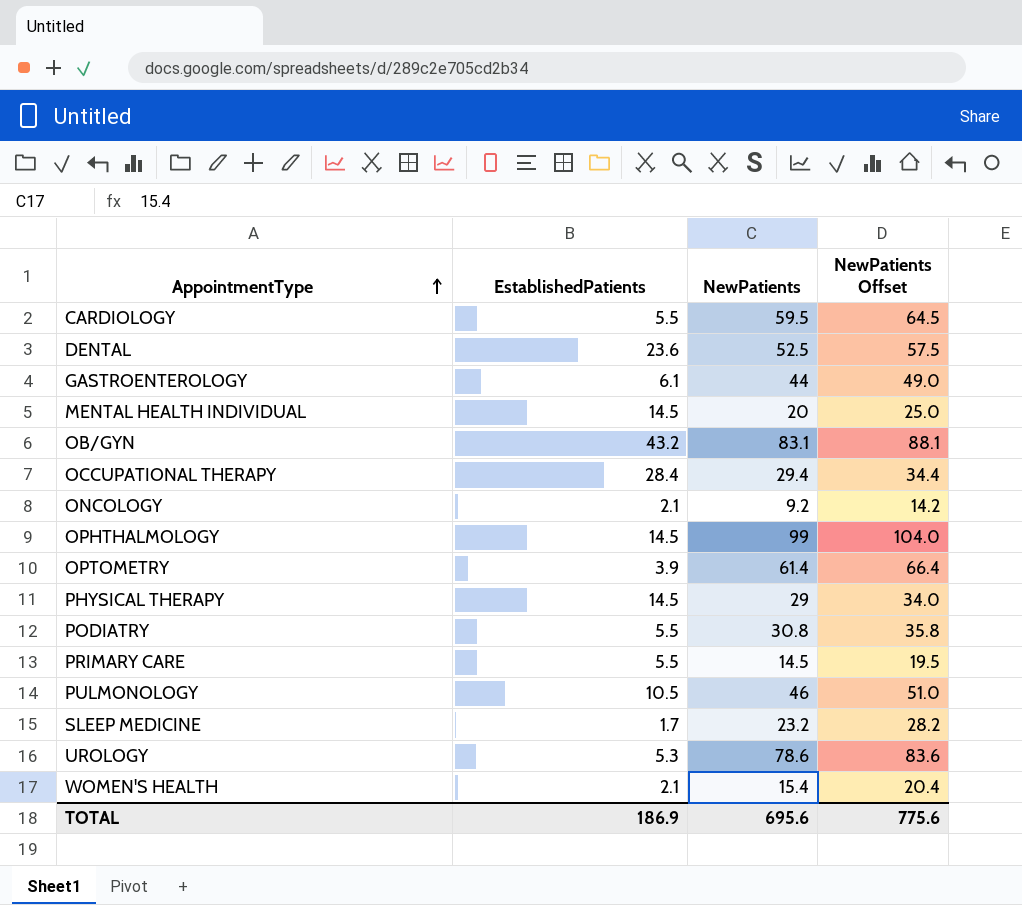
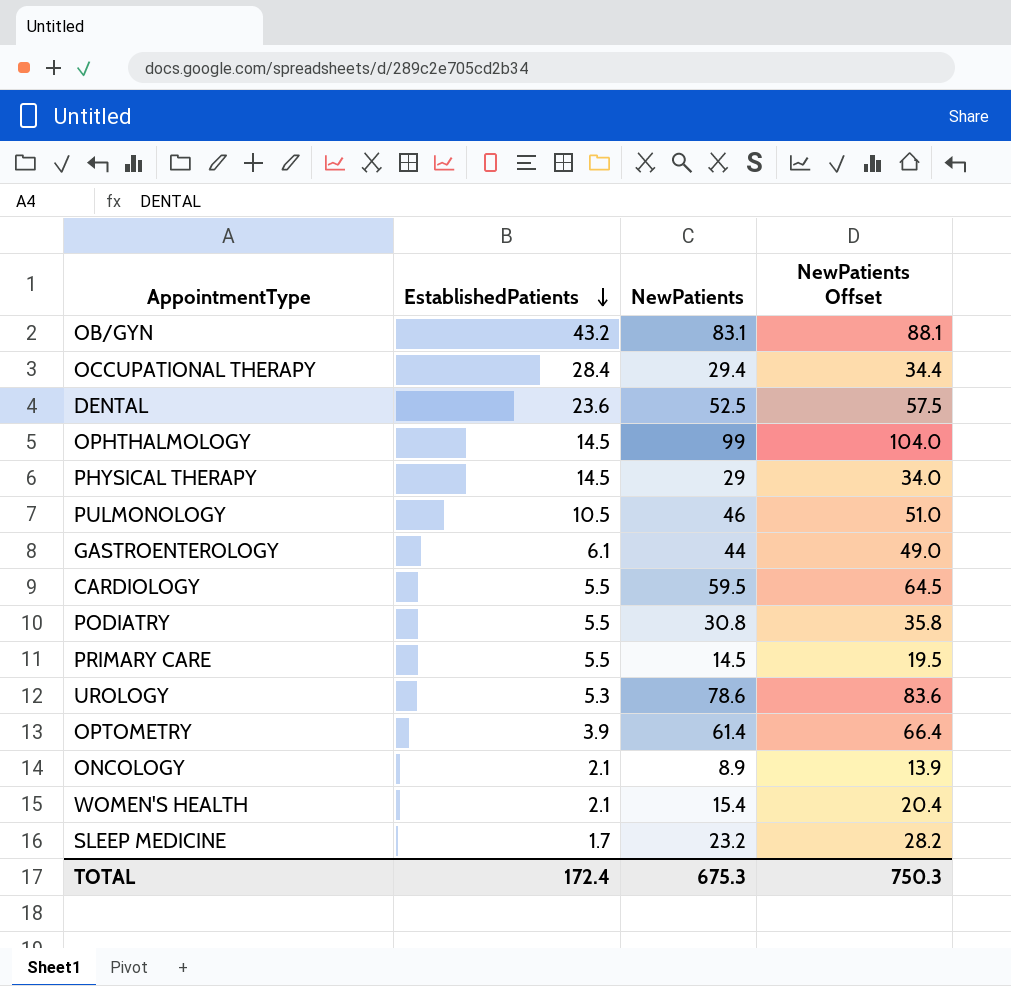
row order: AppointmentType ascending -> EstablishedPatients descending
row MENTAL HEALTH INDIVIDUAL: 14.5 | 20 | 25.0 -> none
ONCOLOGY | NewPatients: 9.2 -> 8.9
ONCOLOGY | NewPatients Offset: 14.2 -> 13.9
TOTAL | EstablishedPatients: 186.9 -> 172.4
TOTAL | NewPatients: 695.6 -> 675.3
TOTAL | NewPatients Offset: 775.6 -> 750.3

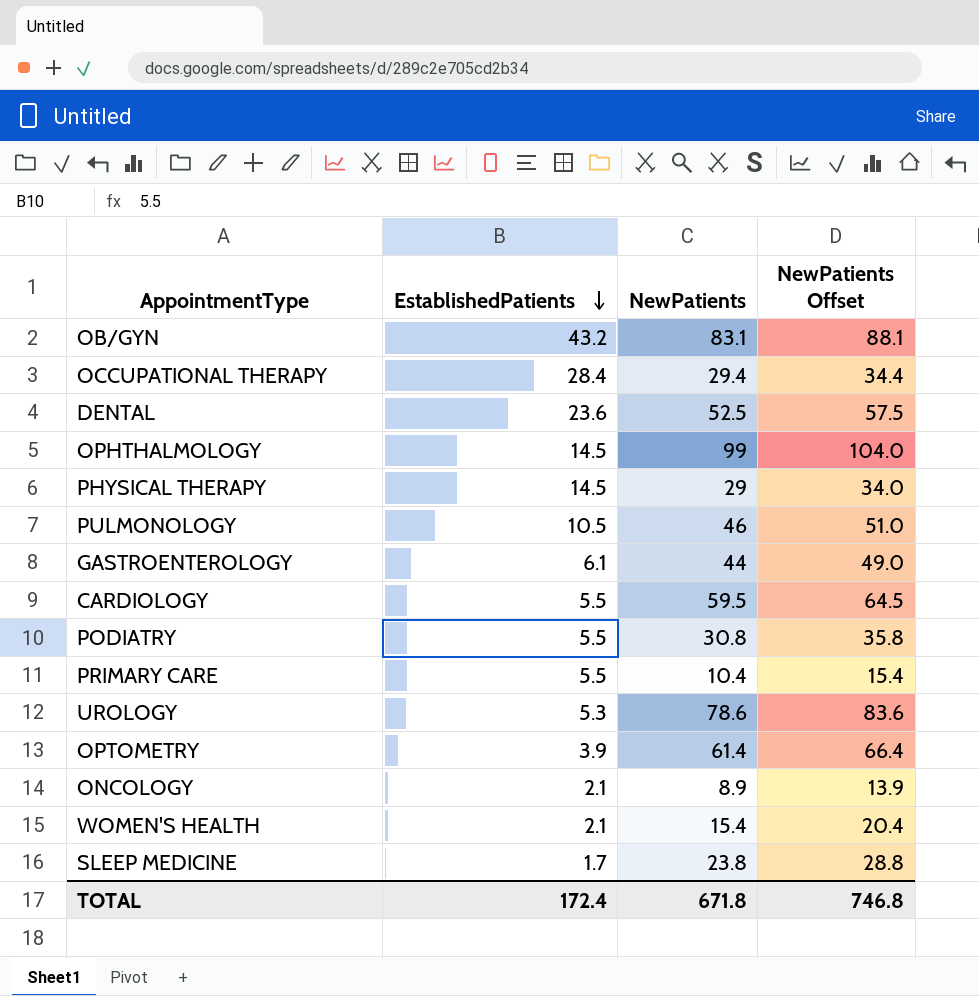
PRIMARY CARE | NewPatients: 14.5 -> 10.4
PRIMARY CARE | NewPatients Offset: 19.5 -> 15.4
SLEEP MEDICINE | NewPatients: 23.2 -> 23.8
SLEEP MEDICINE | NewPatients Offset: 28.2 -> 28.8
TOTAL | NewPatients: 675.3 -> 671.8
TOTAL | NewPatients Offset: 750.3 -> 746.8

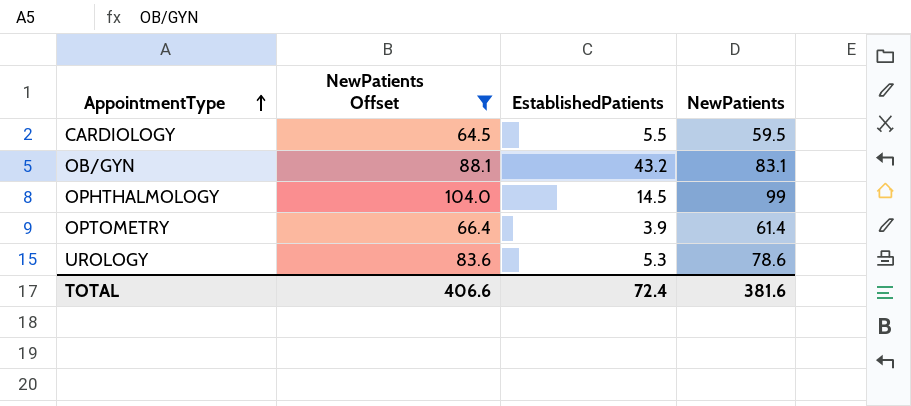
filter: none -> NewPatients Offset >= 64.5
row order: EstablishedPatients descending -> AppointmentType ascending
column NewPatients Offset | position: 4 -> 2
TOTAL | NewPatients Offset: 746.8 -> 406.6
TOTAL | EstablishedPatients: 172.4 -> 72.4
TOTAL | NewPatients: 671.8 -> 381.6

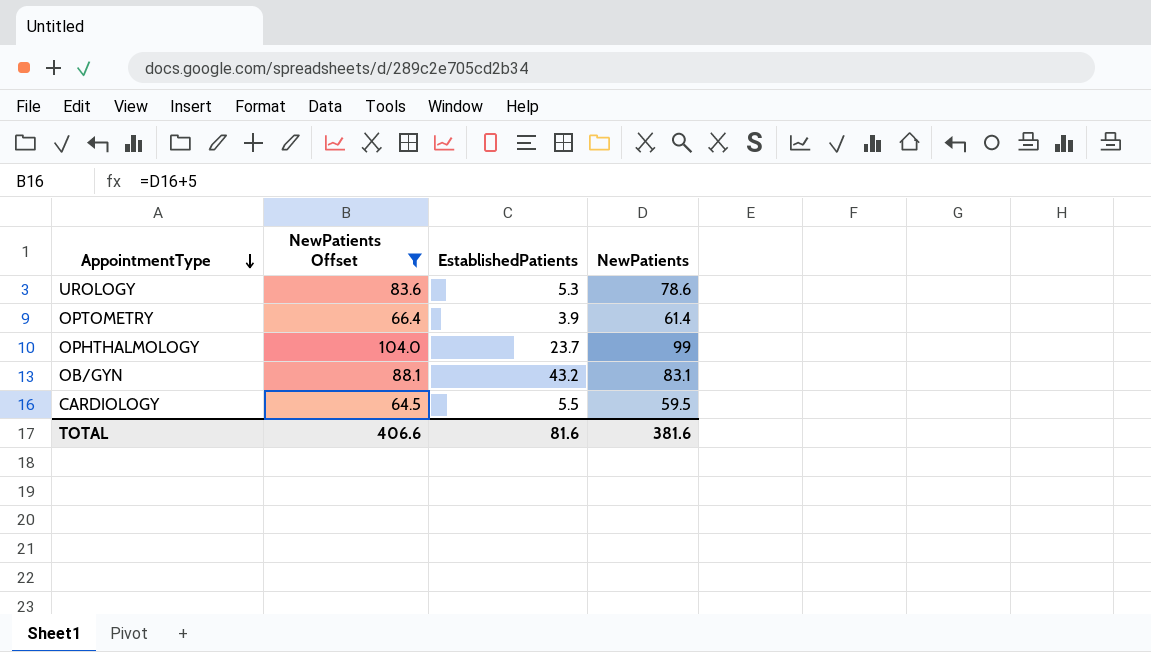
row order: AppointmentType ascending -> AppointmentType descending
OPHTHALMOLOGY | EstablishedPatients: 14.5 -> 23.7
TOTAL | EstablishedPatients: 72.4 -> 81.6

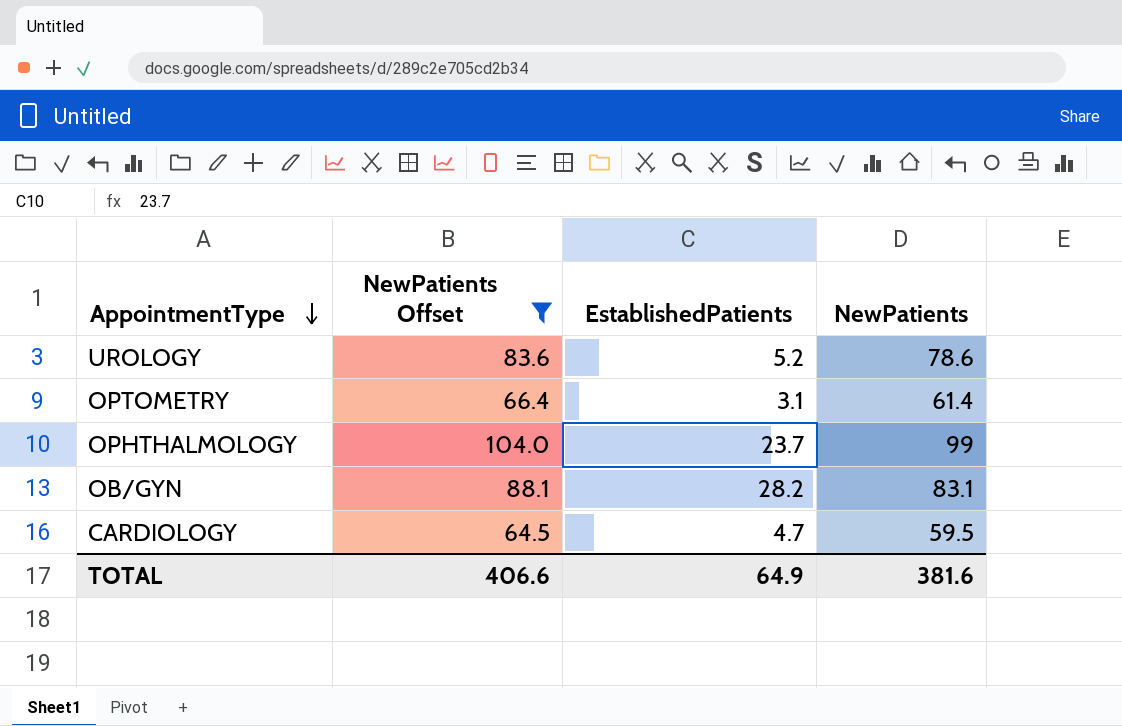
UROLOGY | EstablishedPatients: 5.3 -> 5.2
OPTOMETRY | EstablishedPatients: 3.9 -> 3.1
OB/GYN | EstablishedPatients: 43.2 -> 28.2
CARDIOLOGY | EstablishedPatients: 5.5 -> 4.7
TOTAL | EstablishedPatients: 81.6 -> 64.9

